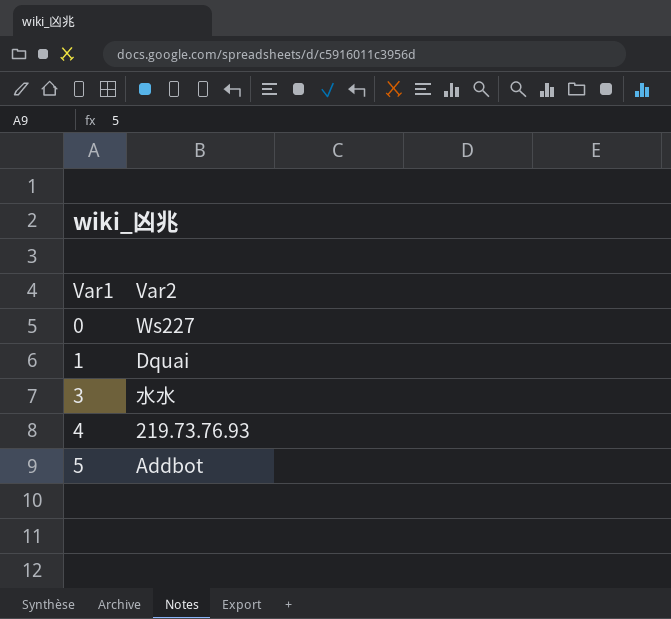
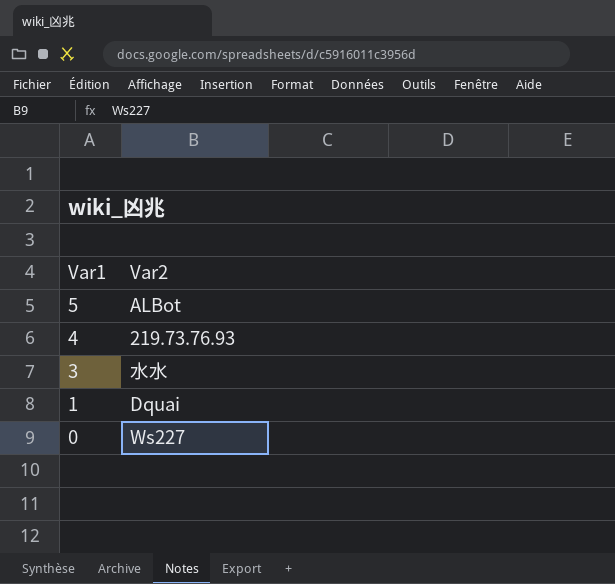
row order: Var1 ascending -> Var1 descending
5 | Var2: Addbot -> ALBot

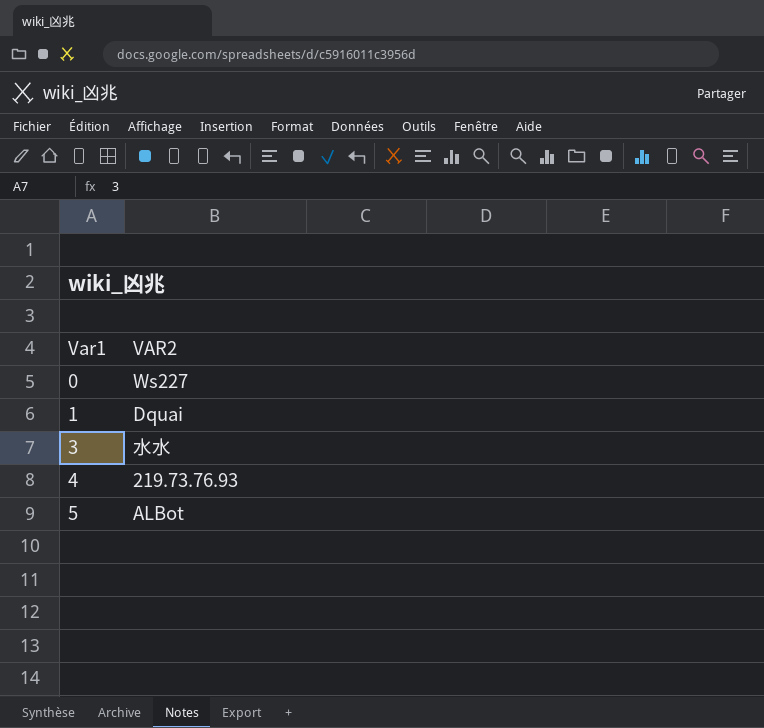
row order: Var1 descending -> Var1 ascending
column name: Var2 -> VAR2

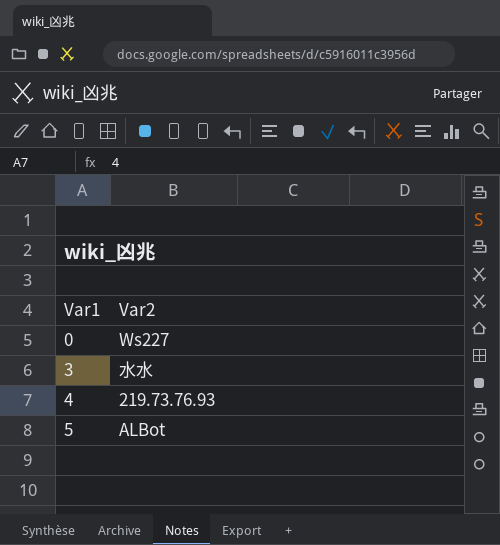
column name: VAR2 -> Var2
row 1: Dquai -> none

